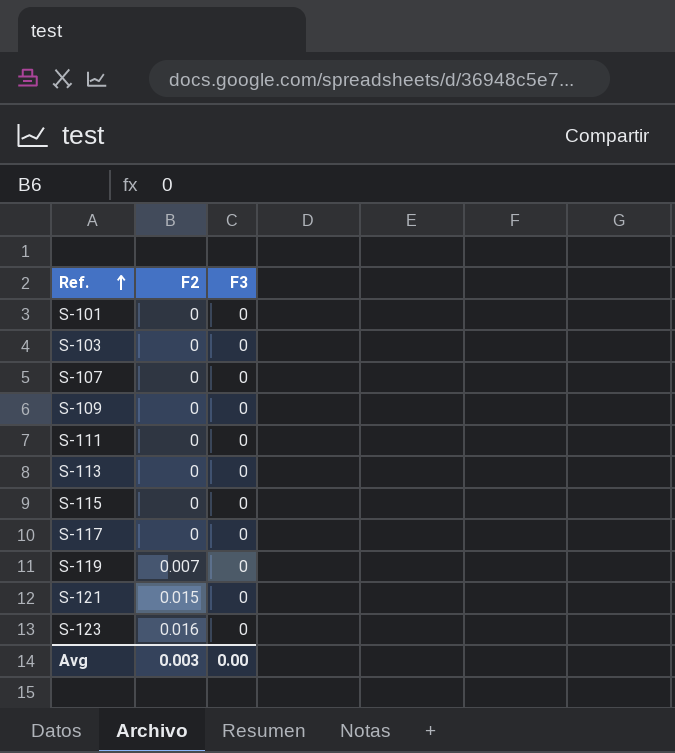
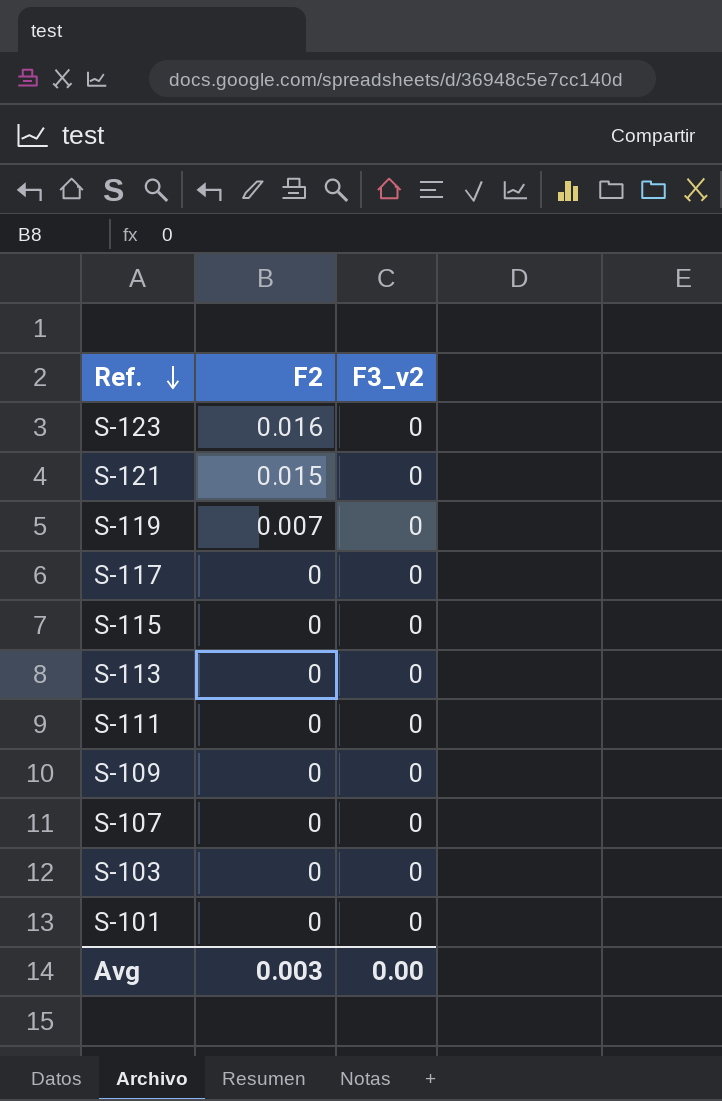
row order: Ref. ascending -> Ref. descending
column name: F3 -> F3_v2

